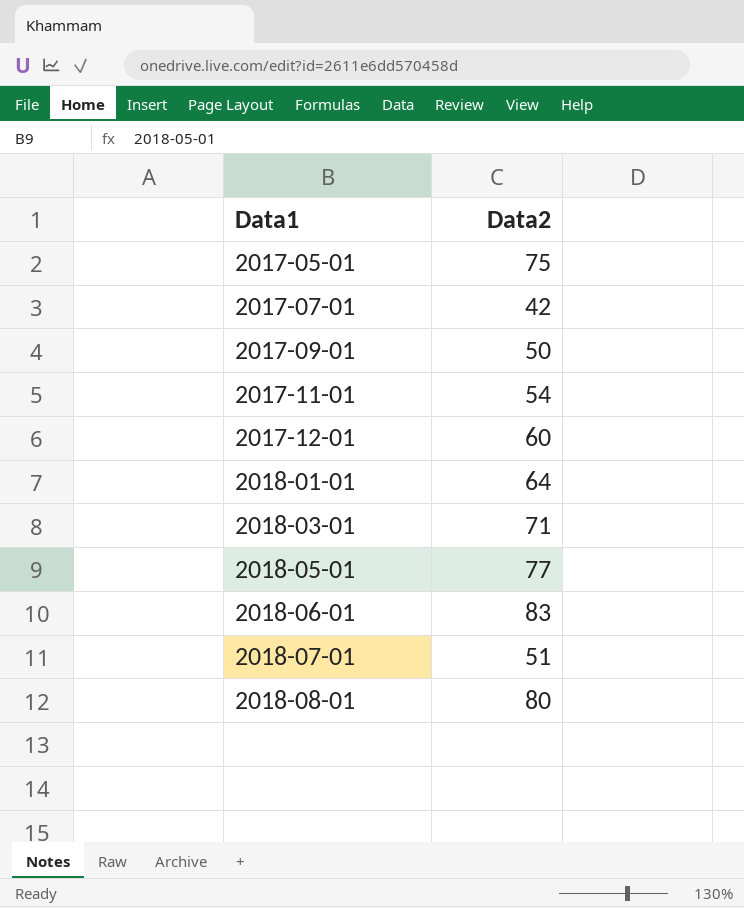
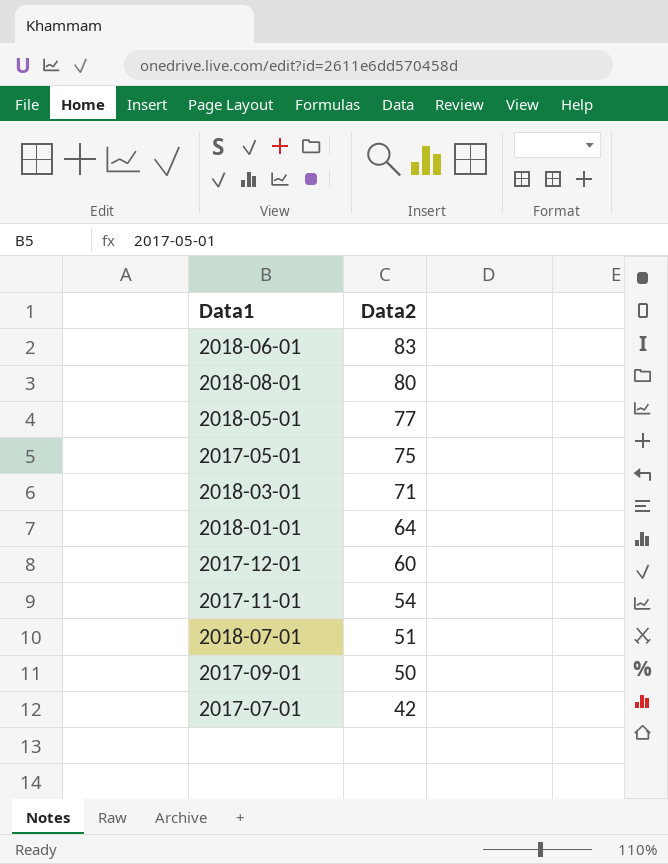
row order: Data1 ascending -> Data2 descending

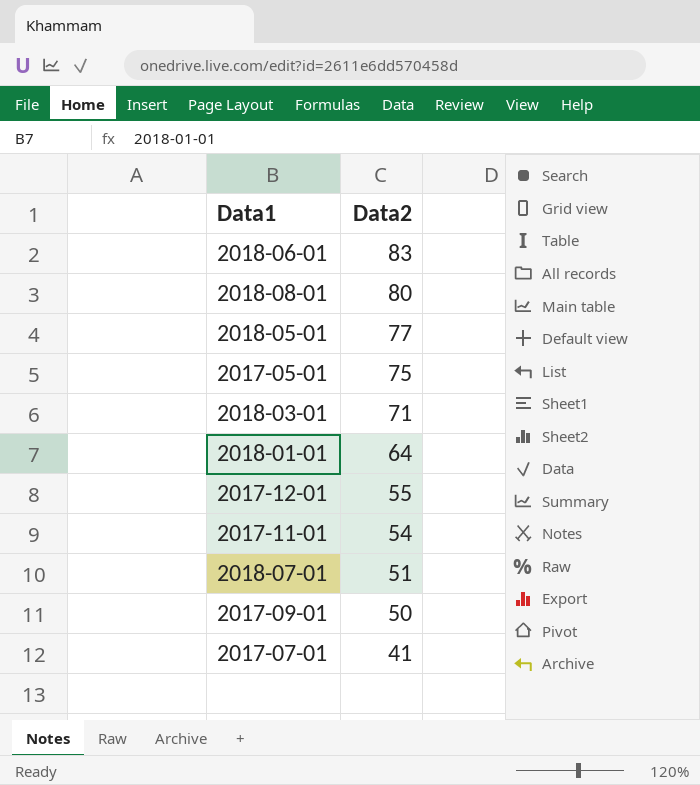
2017-12-01 | Data2: 60 -> 55
2017-07-01 | Data2: 42 -> 41

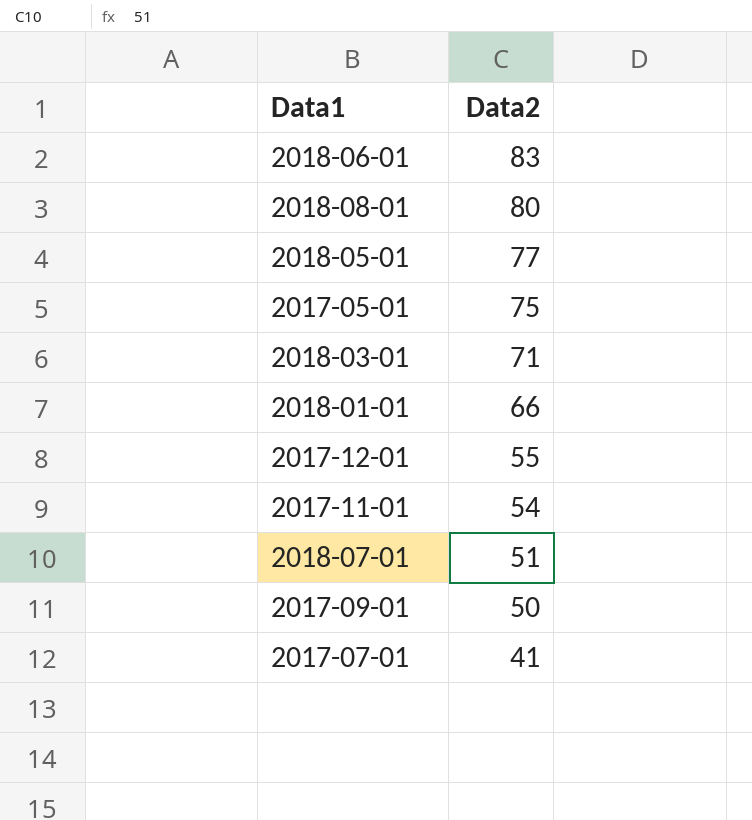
2018-01-01 | Data2: 64 -> 66

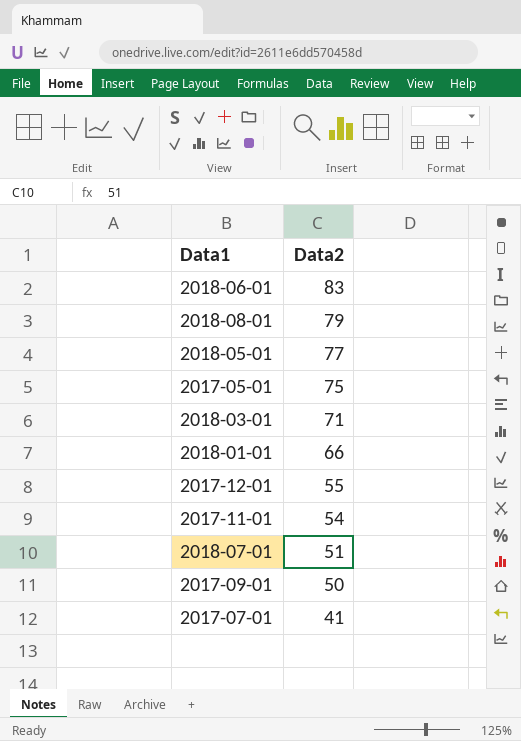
2018-08-01 | Data2: 80 -> 79

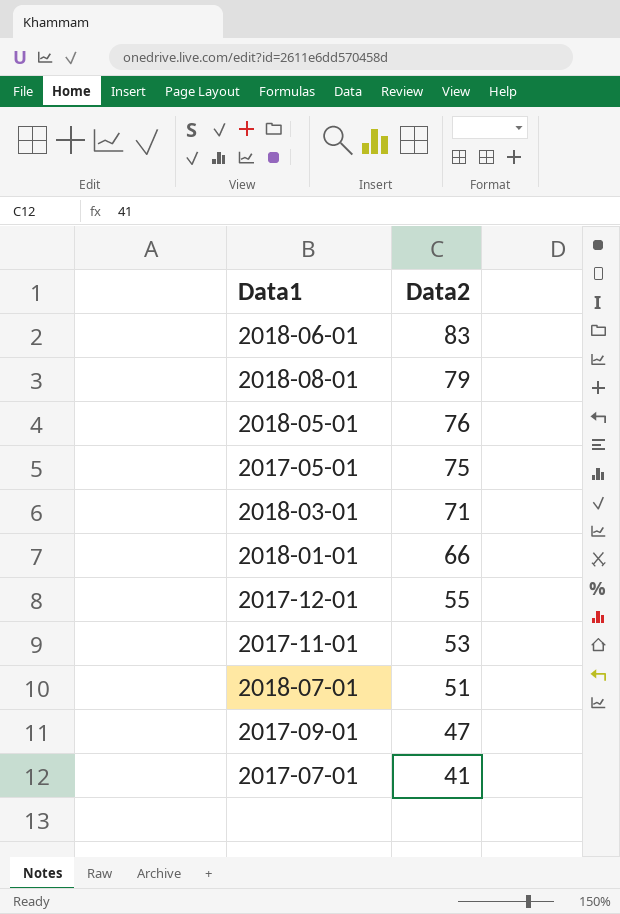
2018-05-01 | Data2: 77 -> 76
2017-11-01 | Data2: 54 -> 53
2017-09-01 | Data2: 50 -> 47

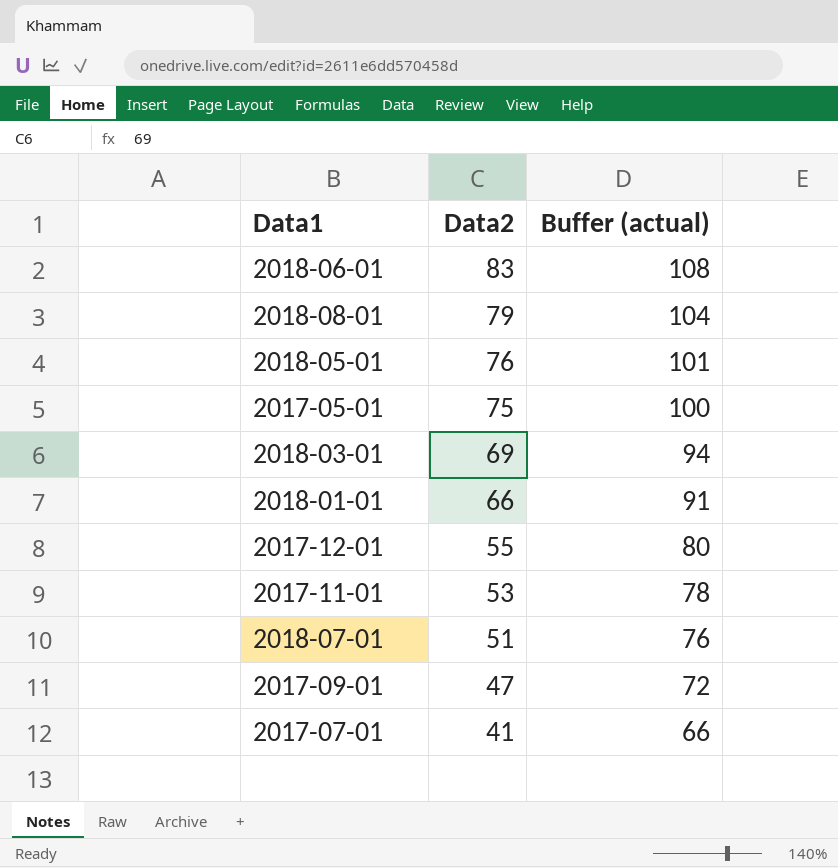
column Buffer (actual) | formula: none -> [Data2] + 25
2018-03-01 | Data2: 71 -> 69

